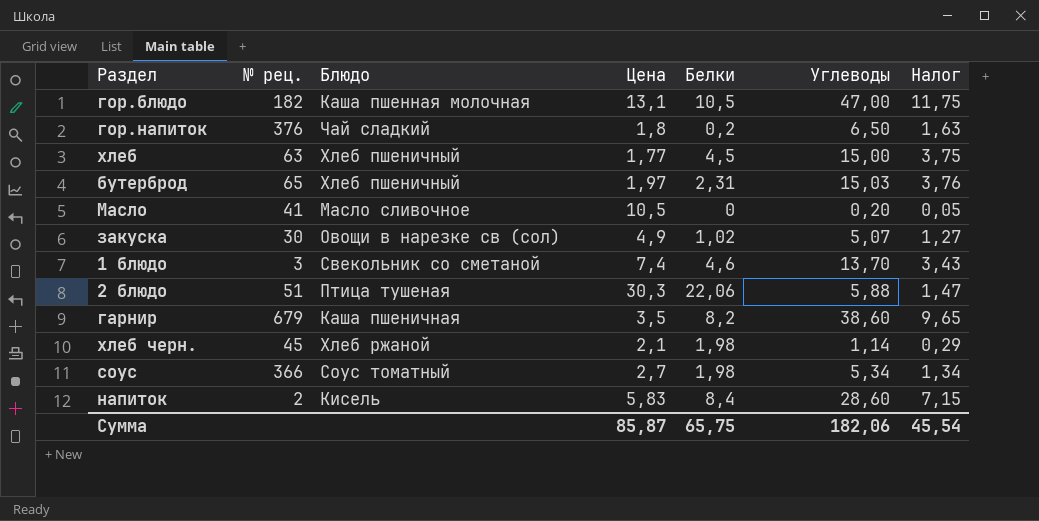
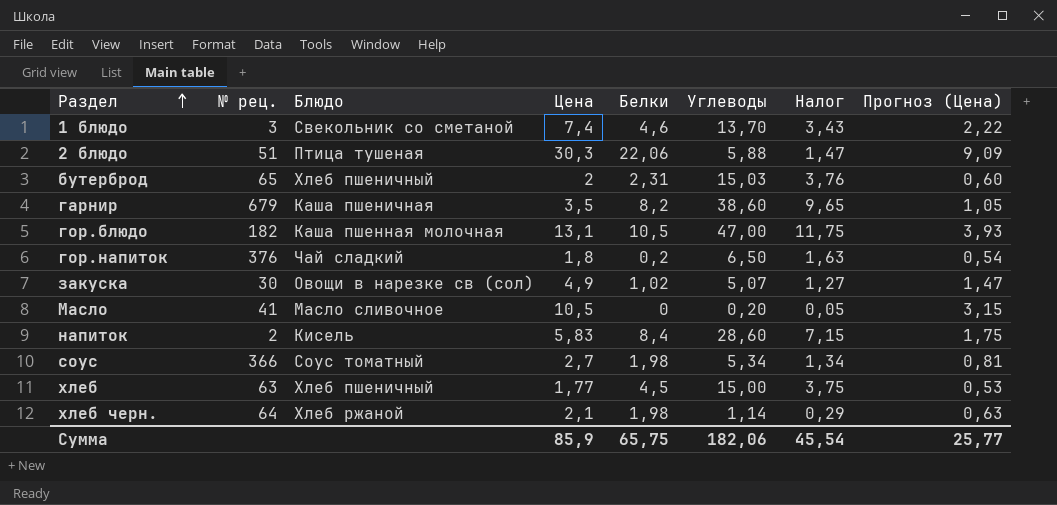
row order: none -> Раздел ascending
column Прогноз (Цена) | formula: none -> [Цена] * 0,3
бутерброд | Цена: 1,97 -> 2
хлеб черн. | № рец.: 45 -> 64
Сумма | Цена: 85,87 -> 85,9

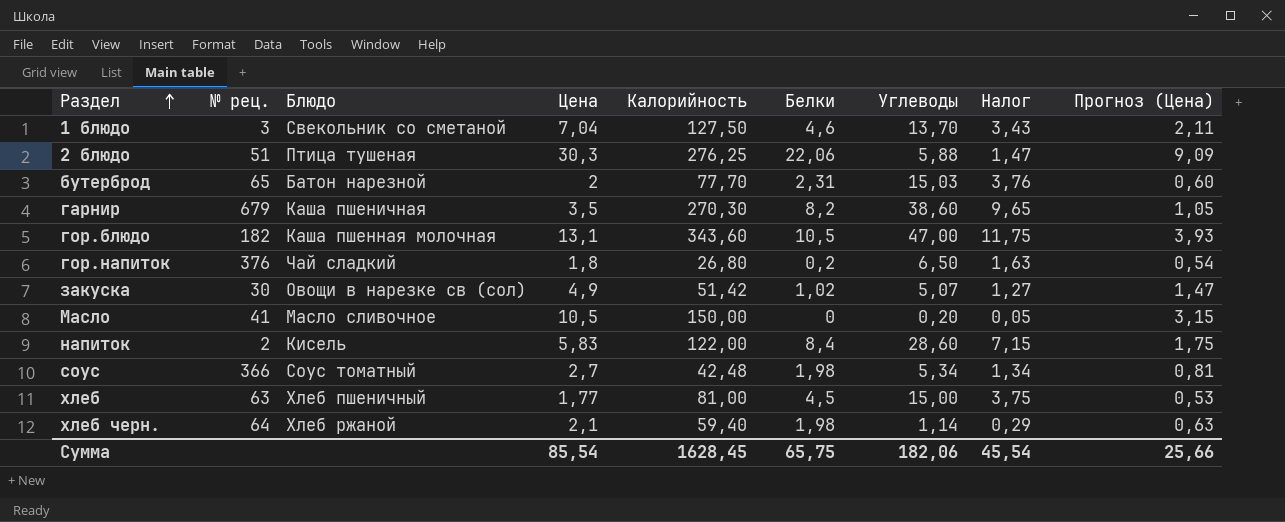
column Калорийность | position: none -> 5
1 блюдо | Цена: 7,4 -> 7,04
1 блюдо | Прогноз (Цена): 2,22 -> 2,11
бутерброд | Блюдо: Хлеб пшеничный -> Батон нарезной
Сумма | Цена: 85,9 -> 85,54
Сумма | Прогноз (Цена): 25,77 -> 25,66

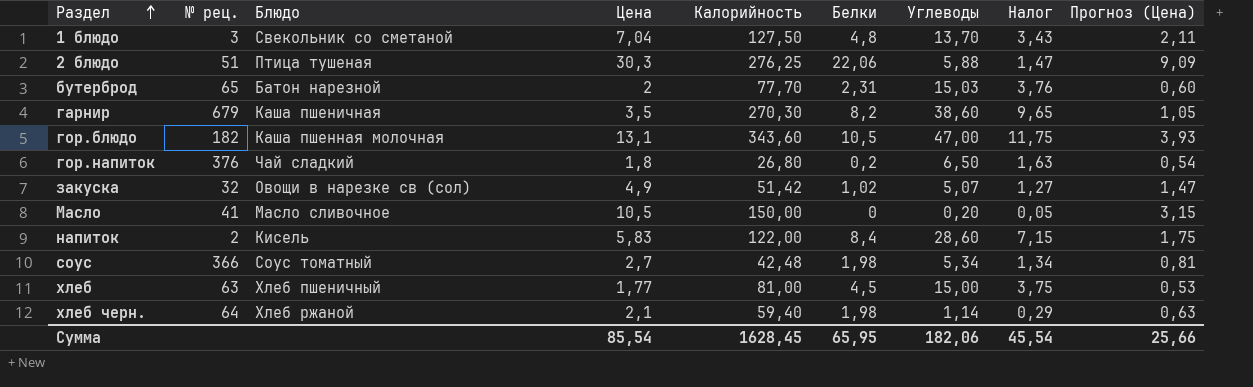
1 блюдо | Белки: 4,6 -> 4,8
закуска | № рец.: 30 -> 32
Сумма | Белки: 65,75 -> 65,95

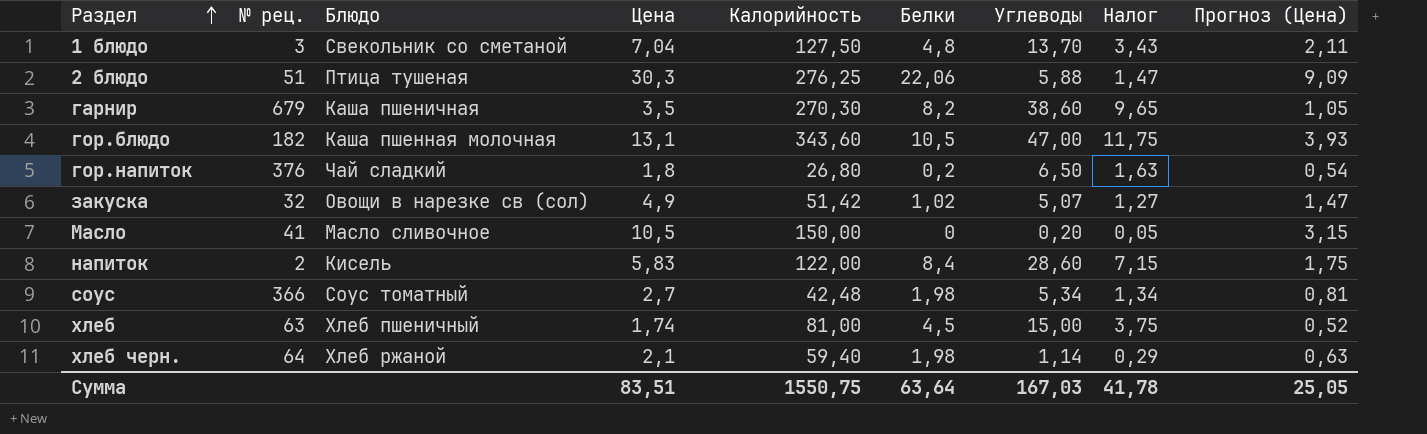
row бутерброд: 65 | Батон нарезной | 2 | 77,70 | 2,31 | 15,03 | 3,76 | 0,60 -> none
хлеб | Цена: 1,77 -> 1,74
хлеб | Прогноз (Цена): 0,53 -> 0,52
Сумма | Цена: 85,54 -> 83,51
Сумма | Калорийность: 1628,45 -> 1550,75
Сумма | Белки: 65,95 -> 63,64
Сумма | Углеводы: 182,06 -> 167,03
Сумма | Налог: 45,54 -> 41,78
Сумма | Прогноз (Цена): 25,66 -> 25,05

